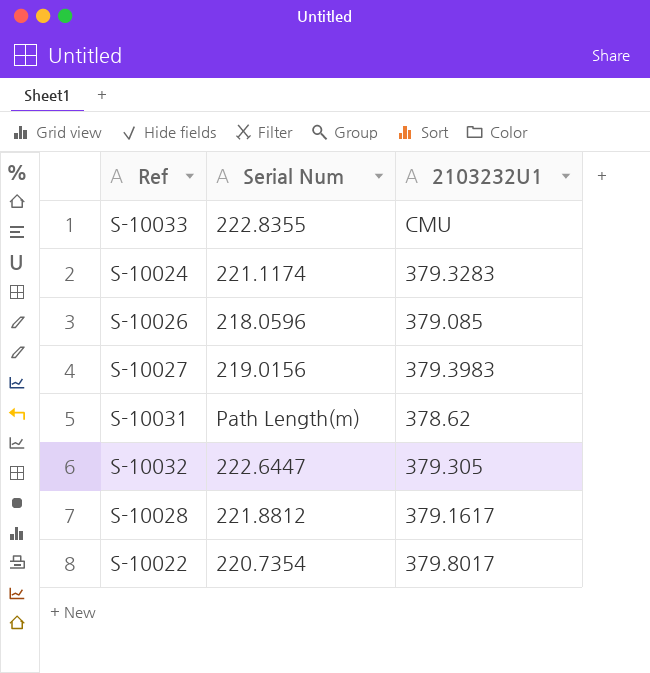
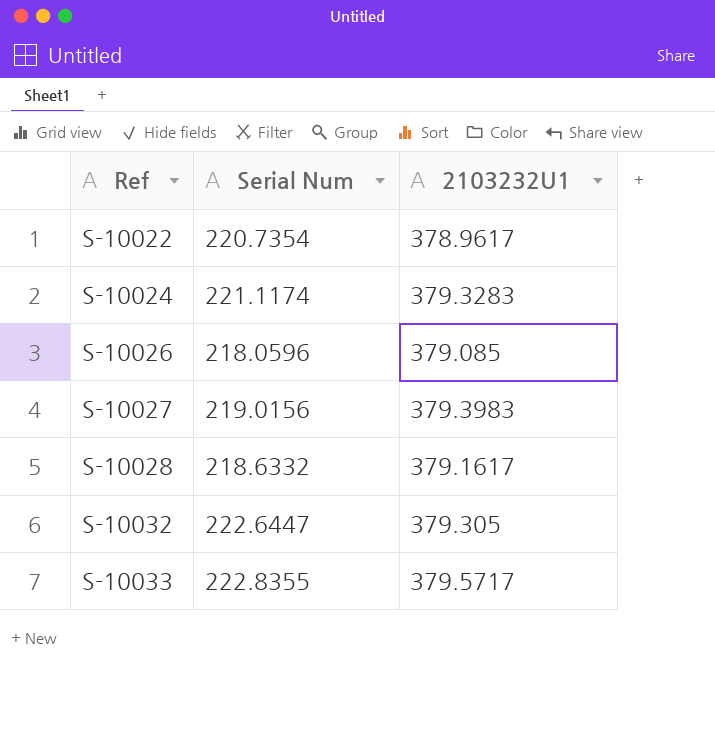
row order: none -> Ref ascending
row S-10031: Path Length(m) | 378.62 -> none
S-10022 | 2103232U1: 379.8017 -> 378.9617
S-10028 | Serial Num: 221.8812 -> 218.6332
S-10033 | 2103232U1: CMU -> 379.5717

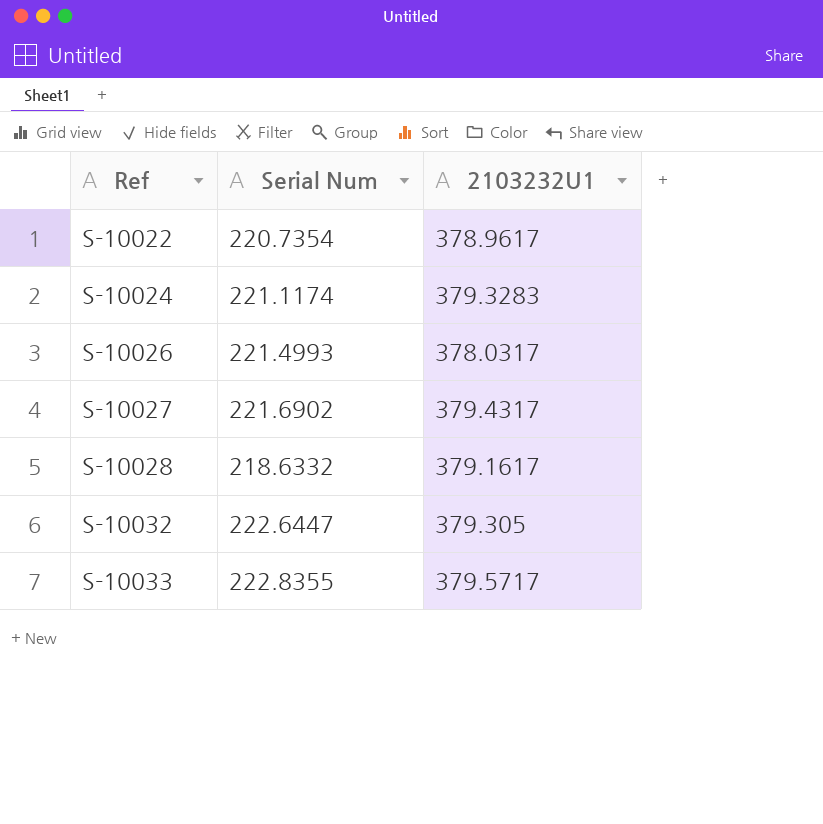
S-10026 | Serial Num: 218.0596 -> 221.4993
S-10026 | 2103232U1: 379.085 -> 378.0317
S-10027 | Serial Num: 219.0156 -> 221.6902
S-10027 | 2103232U1: 379.3983 -> 379.4317

